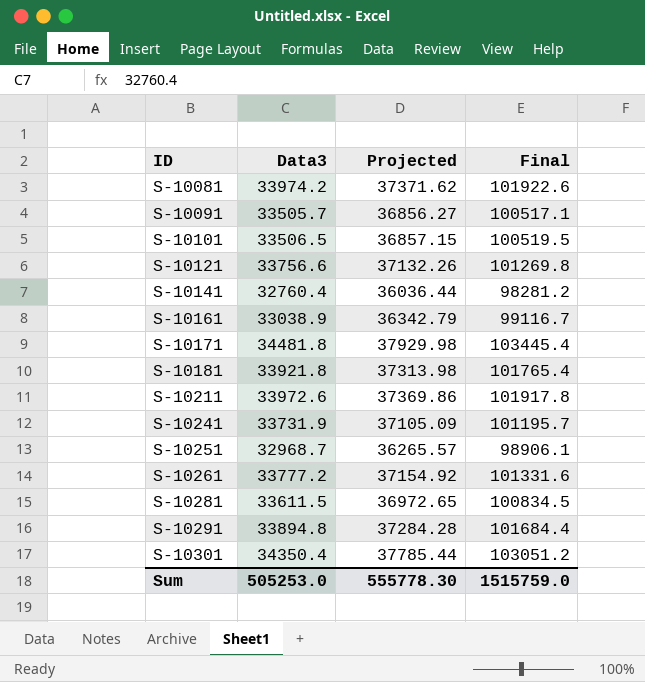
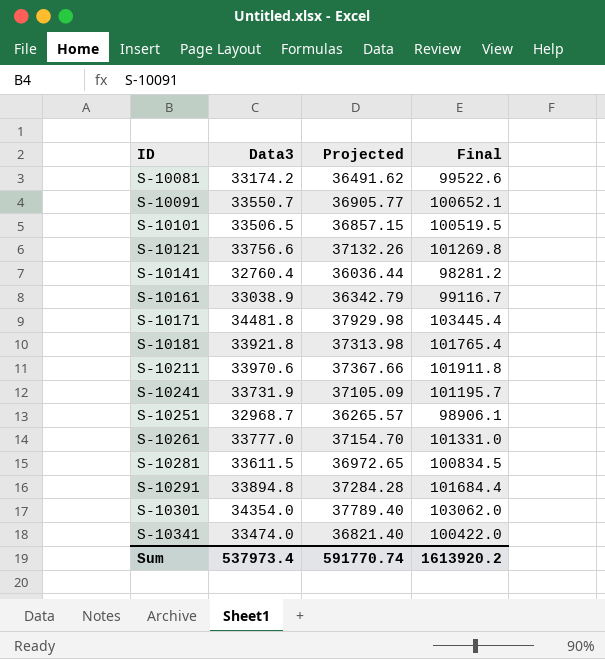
S-10081 | Data3: 33974.2 -> 33174.2
S-10081 | Projected: 37371.62 -> 36491.62
S-10081 | Final: 101922.6 -> 99522.6
S-10091 | Data3: 33505.7 -> 33550.7
S-10091 | Projected: 36856.27 -> 36905.77
S-10091 | Final: 100517.1 -> 100652.1
S-10211 | Data3: 33972.6 -> 33970.6
S-10211 | Projected: 37369.86 -> 37367.66
S-10211 | Final: 101917.8 -> 101911.8
S-10261 | Data3: 33777.2 -> 33777.0
S-10261 | Projected: 37154.92 -> 37154.70
S-10261 | Final: 101331.6 -> 101331.0
S-10301 | Data3: 34350.4 -> 34354.0
S-10301 | Projected: 37785.44 -> 37789.40
S-10301 | Final: 103051.2 -> 103062.0
row S-10341: none -> 33474.0 | 36821.40 | 100422.0
Sum | Data3: 505253.0 -> 537973.4
Sum | Projected: 555778.30 -> 591770.74
Sum | Final: 1515759.0 -> 1613920.2

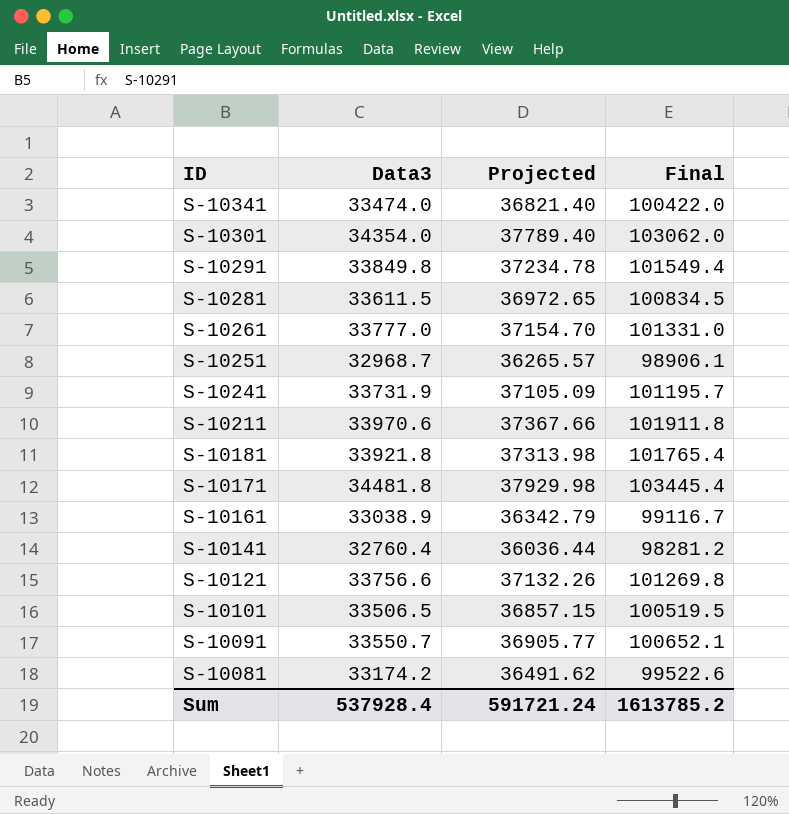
row order: ID ascending -> ID descending
S-10291 | Data3: 33894.8 -> 33849.8
S-10291 | Projected: 37284.28 -> 37234.78
S-10291 | Final: 101684.4 -> 101549.4
Sum | Data3: 537973.4 -> 537928.4
Sum | Projected: 591770.74 -> 591721.24
Sum | Final: 1613920.2 -> 1613785.2

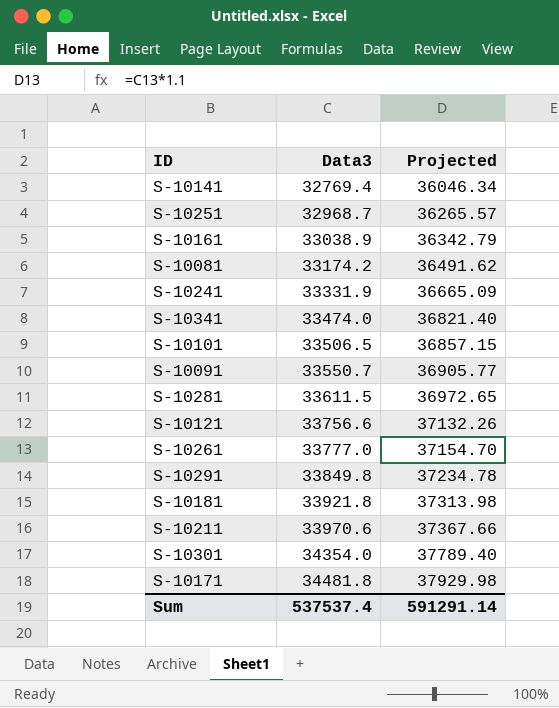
row order: ID descending -> Data3 ascending
column Final | formula: [Data3] * 3 -> none
S-10141 | Data3: 32760.4 -> 32769.4
S-10141 | Projected: 36036.44 -> 36046.34
S-10241 | Data3: 33731.9 -> 33331.9
S-10241 | Projected: 37105.09 -> 36665.09
Sum | Data3: 537928.4 -> 537537.4
Sum | Projected: 591721.24 -> 591291.14

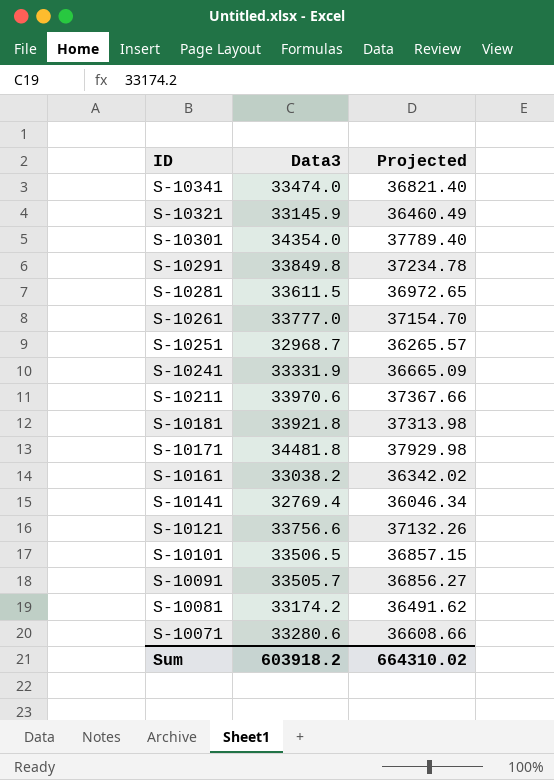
row order: Data3 ascending -> ID descending
row S-10321: none -> 33145.9 | 36460.49
S-10161 | Data3: 33038.9 -> 33038.2
S-10161 | Projected: 36342.79 -> 36342.02
S-10091 | Data3: 33550.7 -> 33505.7
S-10091 | Projected: 36905.77 -> 36856.27
row S-10071: none -> 33280.6 | 36608.66
Sum | Data3: 537537.4 -> 603918.2
Sum | Projected: 591291.14 -> 664310.02

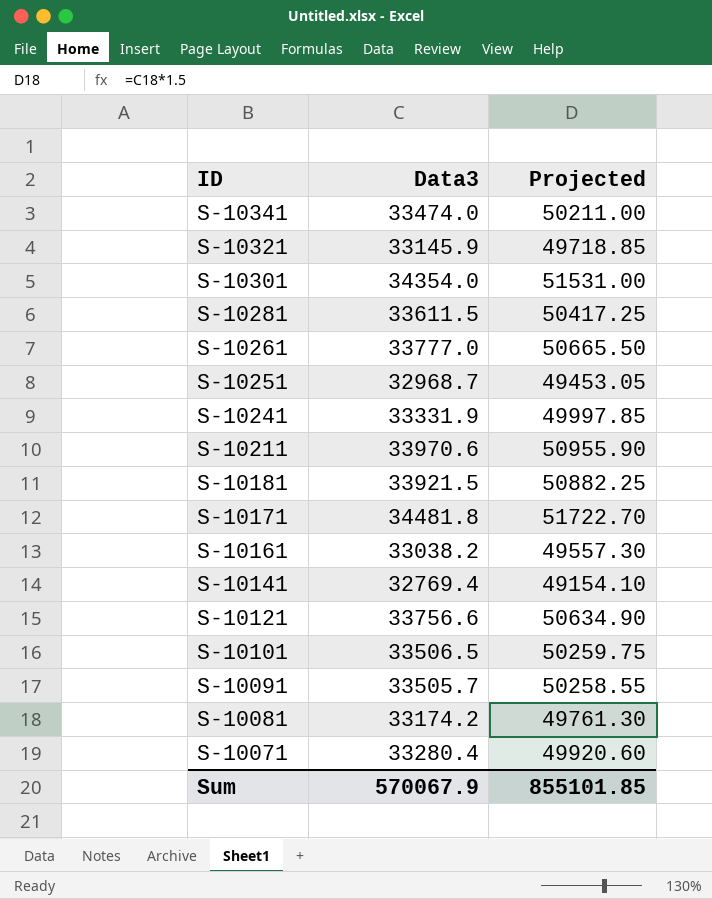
column Projected | formula: [Data3] * 1.1 -> [Data3] * 1.5
row S-10291: 33849.8 | 37234.78 -> none
S-10181 | Data3: 33921.8 -> 33921.5
S-10071 | Data3: 33280.6 -> 33280.4
Sum | Data3: 603918.2 -> 570067.9
Sum | Projected: 664310.02 -> 855101.85

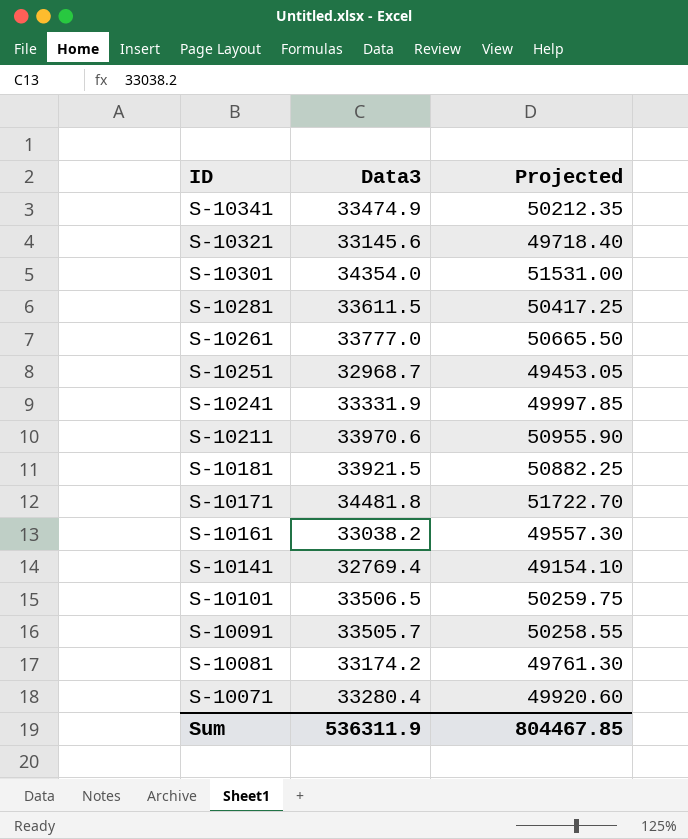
row S-10121: 33756.6 | 50634.90 -> none
S-10341 | Data3: 33474.0 -> 33474.9
S-10341 | Projected: 50211.00 -> 50212.35
S-10321 | Data3: 33145.9 -> 33145.6
S-10321 | Projected: 49718.85 -> 49718.40
Sum | Data3: 570067.9 -> 536311.9
Sum | Projected: 855101.85 -> 804467.85

